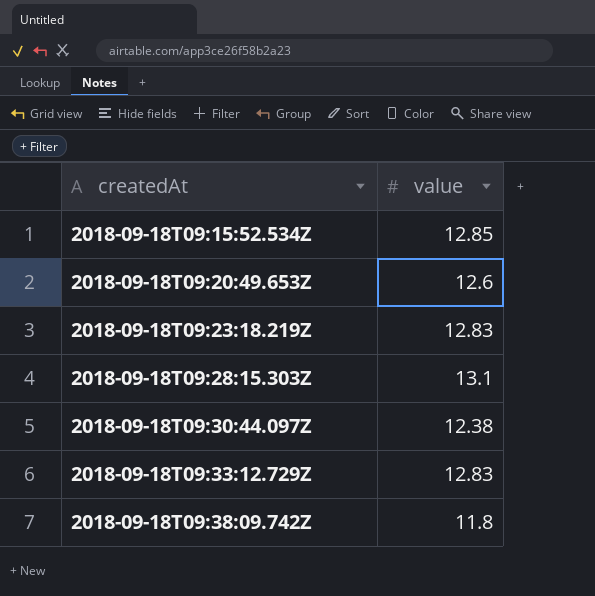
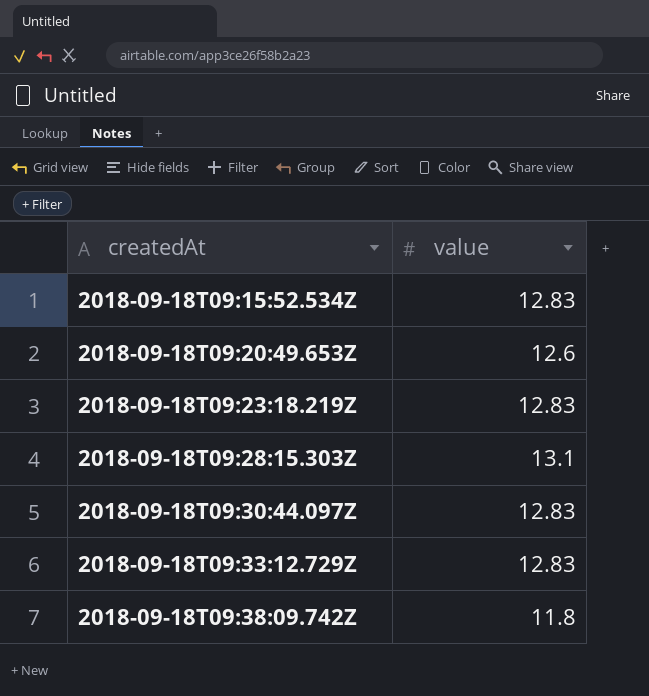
2018-09-18T09:15:52.534Z | value: 12.85 -> 12.83
2018-09-18T09:30:44.097Z | value: 12.38 -> 12.83

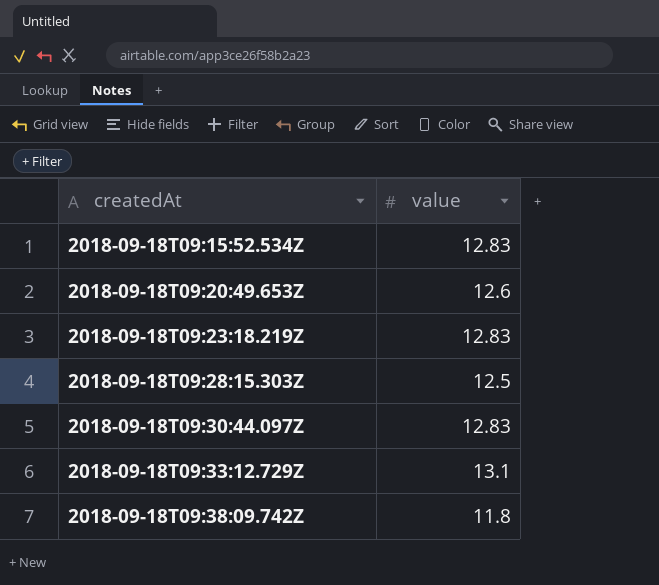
2018-09-18T09:28:15.303Z | value: 13.1 -> 12.5
2018-09-18T09:33:12.729Z | value: 12.83 -> 13.1

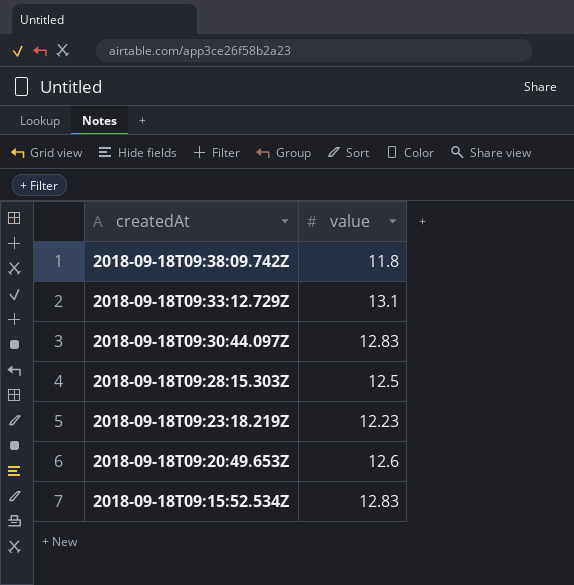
row order: createdAt ascending -> createdAt descending
2018-09-18T09:23:18.219Z | value: 12.83 -> 12.23

